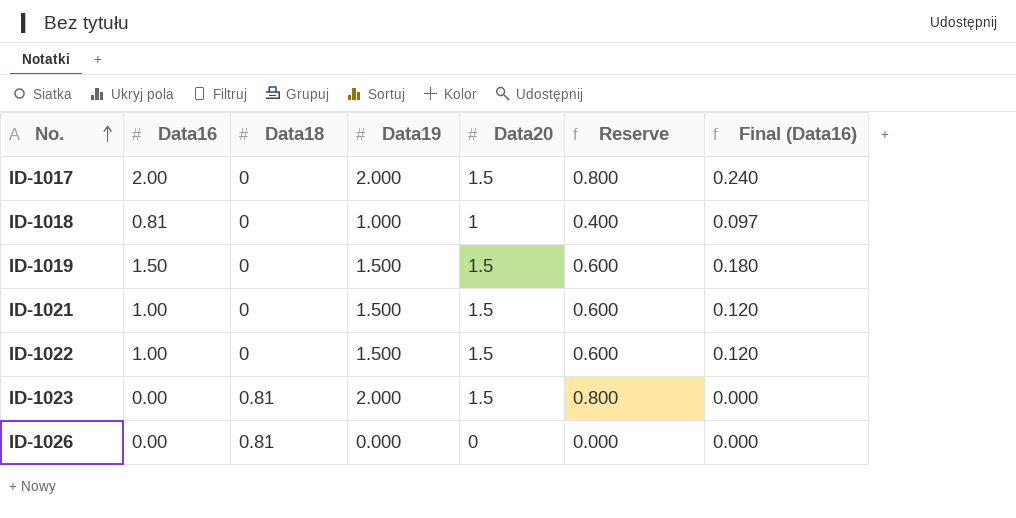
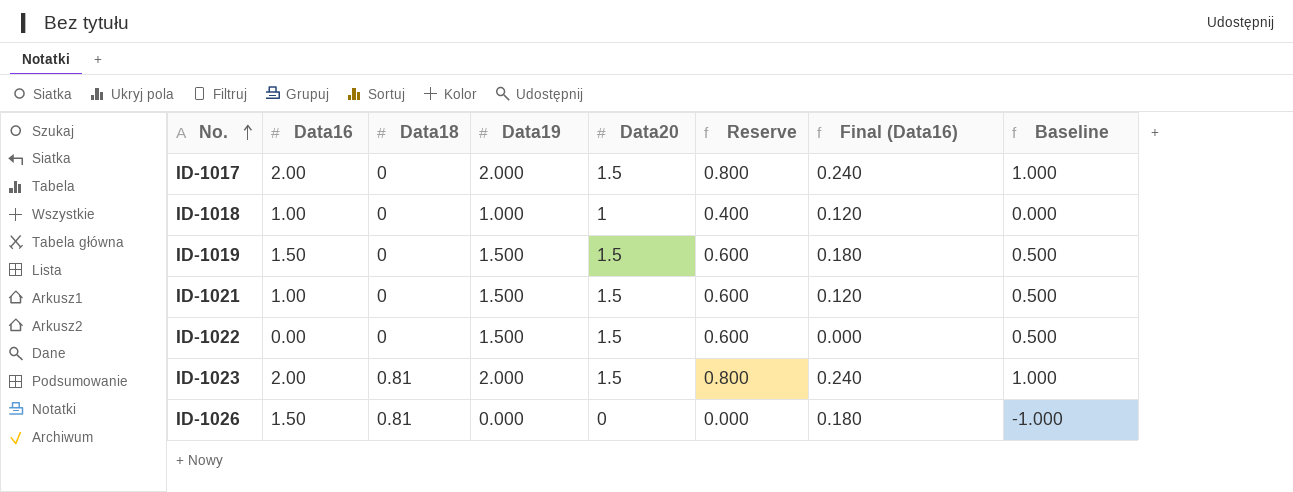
column Baseline | formula: none -> [Data19] - 1
ID-1018 | Data16: 0.81 -> 1.00
ID-1018 | Final (Data16): 0.097 -> 0.120
ID-1022 | Data16: 1.00 -> 0.00
ID-1022 | Final (Data16): 0.120 -> 0.000
ID-1023 | Data16: 0.00 -> 2.00
ID-1023 | Final (Data16): 0.000 -> 0.240
ID-1026 | Data16: 0.00 -> 1.50
ID-1026 | Final (Data16): 0.000 -> 0.180

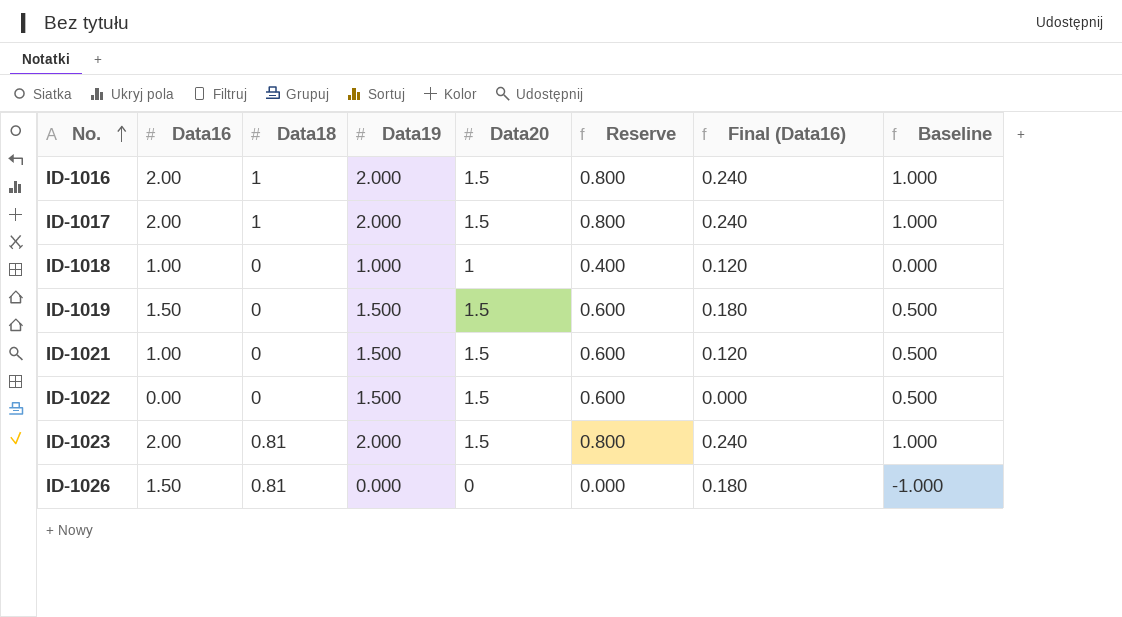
row ID-1016: none -> 2.00 | 1 | 2.000 | 1.5 | 0.800 | 0.240 | 1.000
ID-1017 | Data18: 0 -> 1

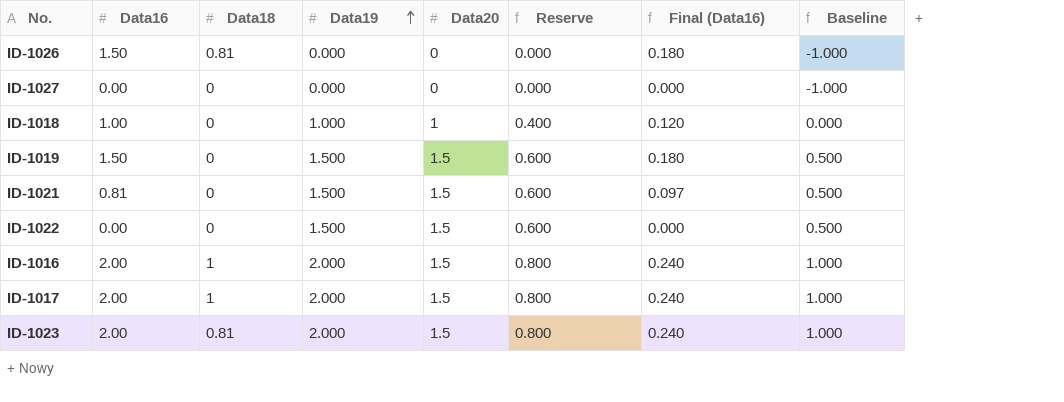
row order: No. ascending -> Data19 ascending
row ID-1027: none -> 0.00 | 0 | 0.000 | 0 | 0.000 | 0.000 | -1.000
ID-1021 | Data16: 1.00 -> 0.81
ID-1021 | Final (Data16): 0.120 -> 0.097

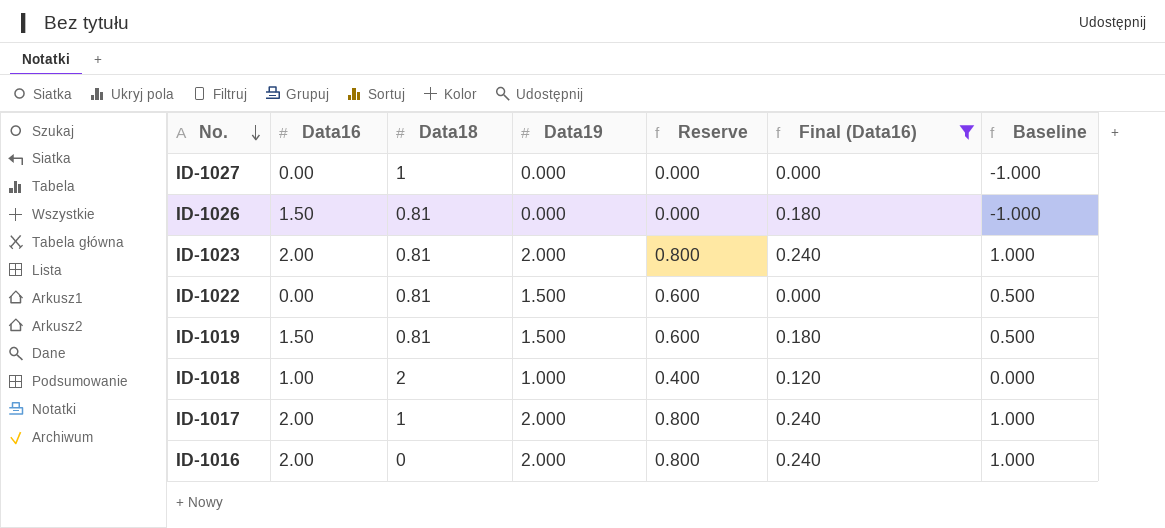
filter: none -> Final (Data16) != 0.097
row order: Data19 ascending -> No. descending
column Data20 | position: 5 -> none
ID-1027 | Data18: 0 -> 1
ID-1022 | Data18: 0 -> 0.81
ID-1019 | Data18: 0 -> 0.81
ID-1018 | Data18: 0 -> 2
ID-1016 | Data18: 1 -> 0

